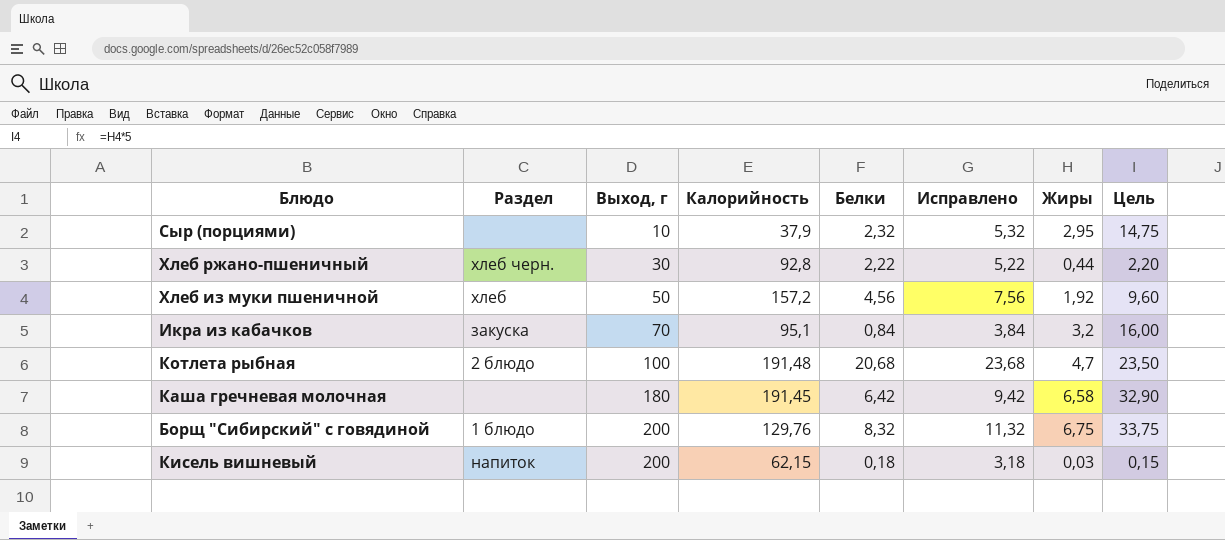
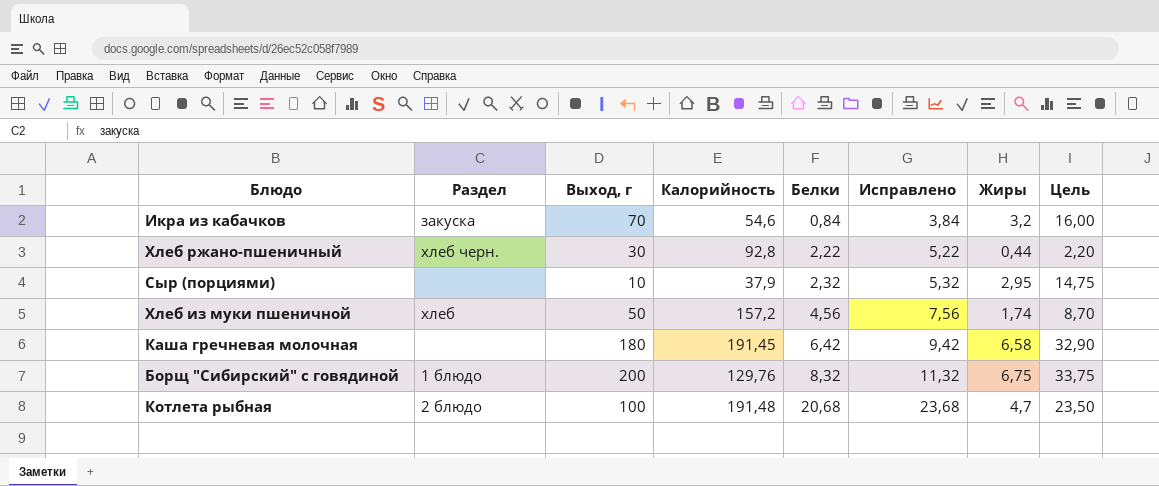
row order: Выход, г ascending -> Белки ascending
row Кисель вишневый: напиток | 200 | 62,15 | 0,18 | 3,18 | 0,03 | 0,15 -> none
Икра из кабачков | Калорийность: 95,1 -> 54,6
Хлеб из муки пшеничной | Жиры: 1,92 -> 1,74
Хлеб из муки пшеничной | Цель: 9,60 -> 8,70

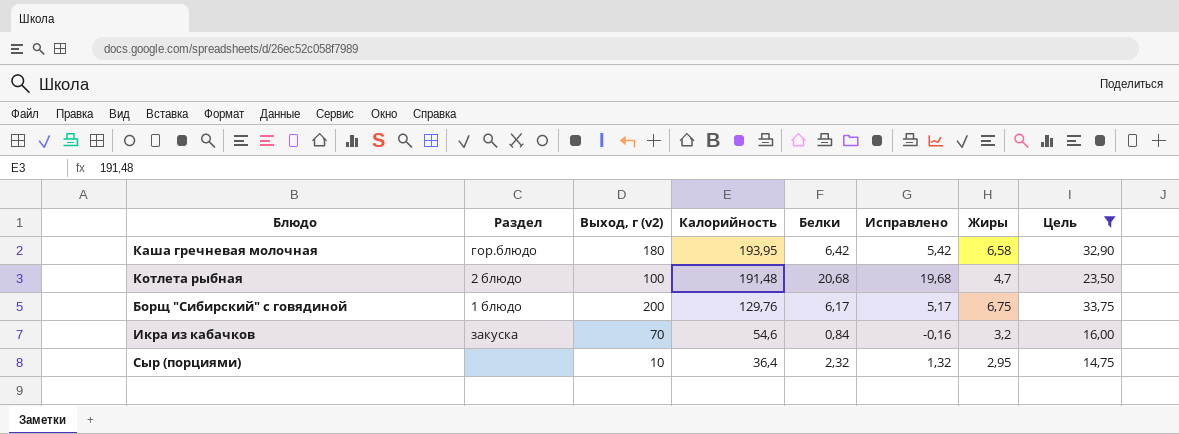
filter: none -> Цель >= 14,75
row order: Белки ascending -> Калорийность descending
column name: Выход, г -> Выход, г (v2)
column Исправлено | formula: [Белки] + 3 -> [Белки] - 1
Каша гречневая молочная | Раздел: none -> гор.блюдо
Каша гречневая молочная | Калорийность: 191,45 -> 193,95
Борщ "Сибирский" с говядиной | Белки: 8,32 -> 6,17
Сыр (порциями) | Калорийность: 37,9 -> 36,4

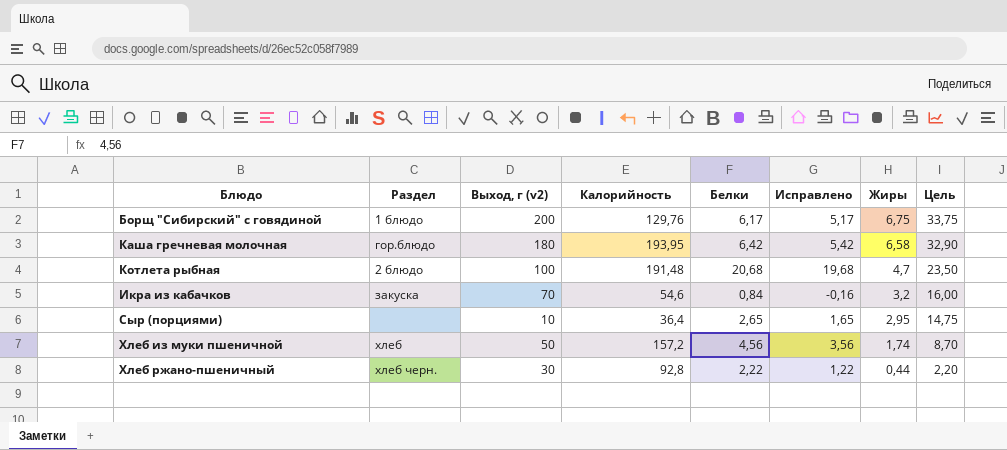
filter: Цель >= 14,75 -> none
row order: Калорийность descending -> Жиры descending
Сыр (порциями) | Белки: 2,32 -> 2,65
Сыр (порциями) | Исправлено: 1,32 -> 1,65

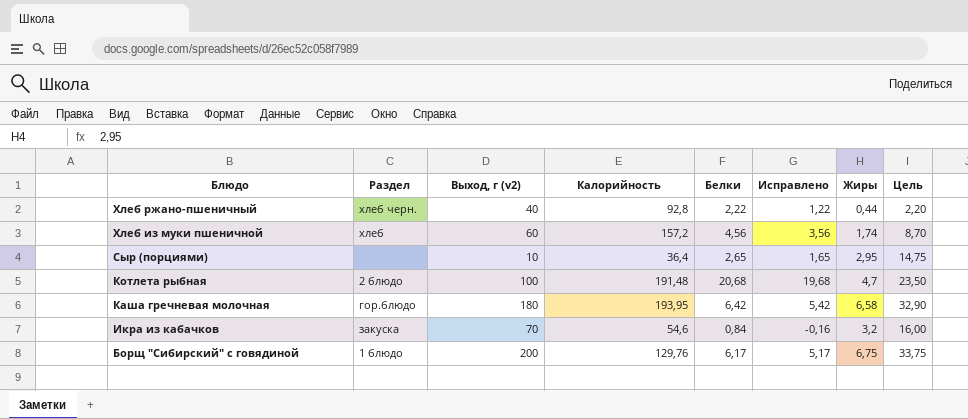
row order: Жиры descending -> Блюдо descending
Хлеб ржано-пшеничный | Выход, г (v2): 30 -> 40
Хлеб из муки пшеничной | Выход, г (v2): 50 -> 60

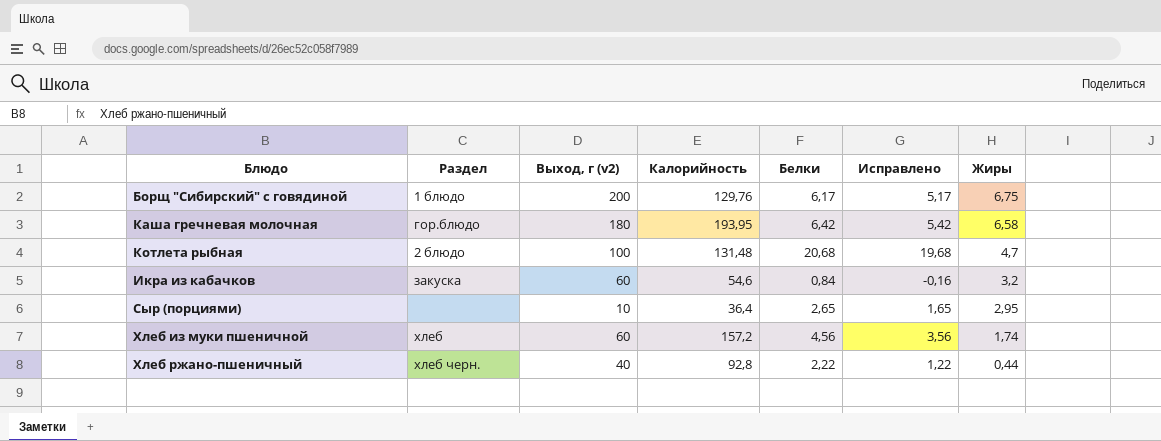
row order: Блюдо descending -> Жиры descending
column Цель | formula: [Жиры] * 5 -> none
Котлета рыбная | Калорийность: 191,48 -> 131,48
Икра из кабачков | Выход, г (v2): 70 -> 60

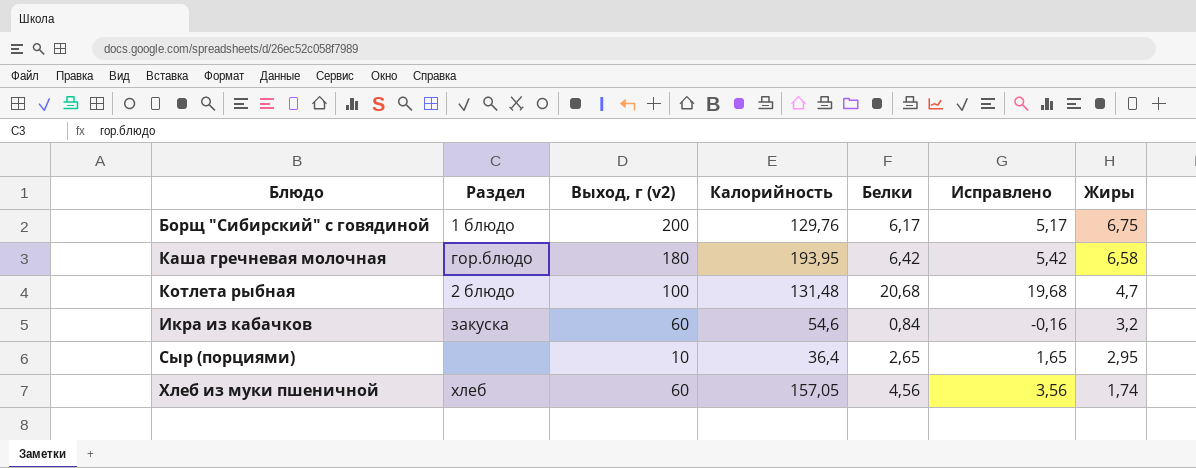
row Хлеб ржано-пшеничный: хлеб черн. | 40 | 92,8 | 2,22 | 1,22 | 0,44 -> none
Хлеб из муки пшеничной | Калорийность: 157,2 -> 157,05

